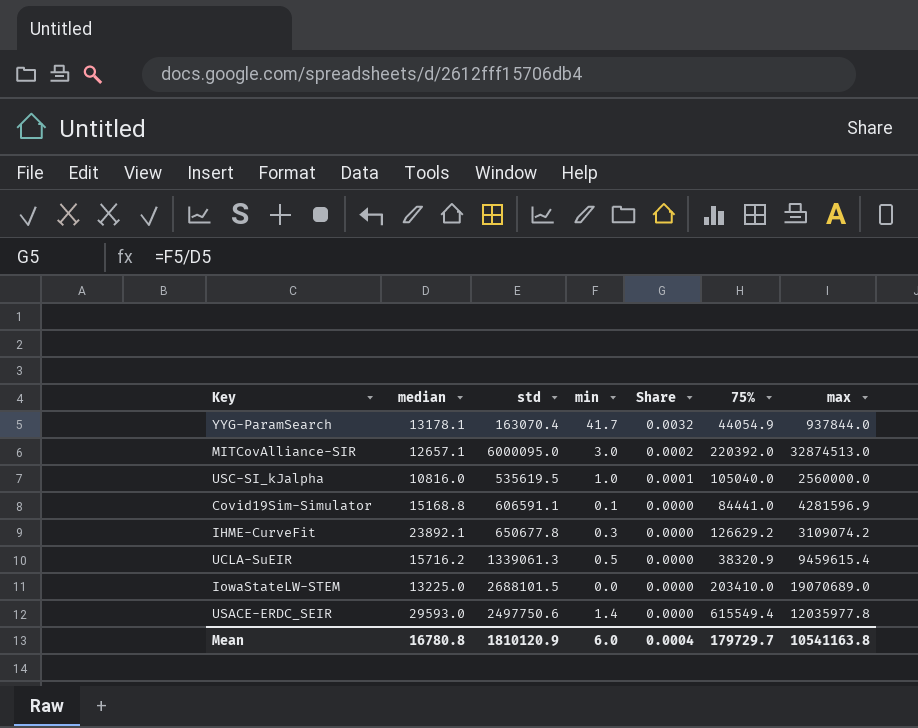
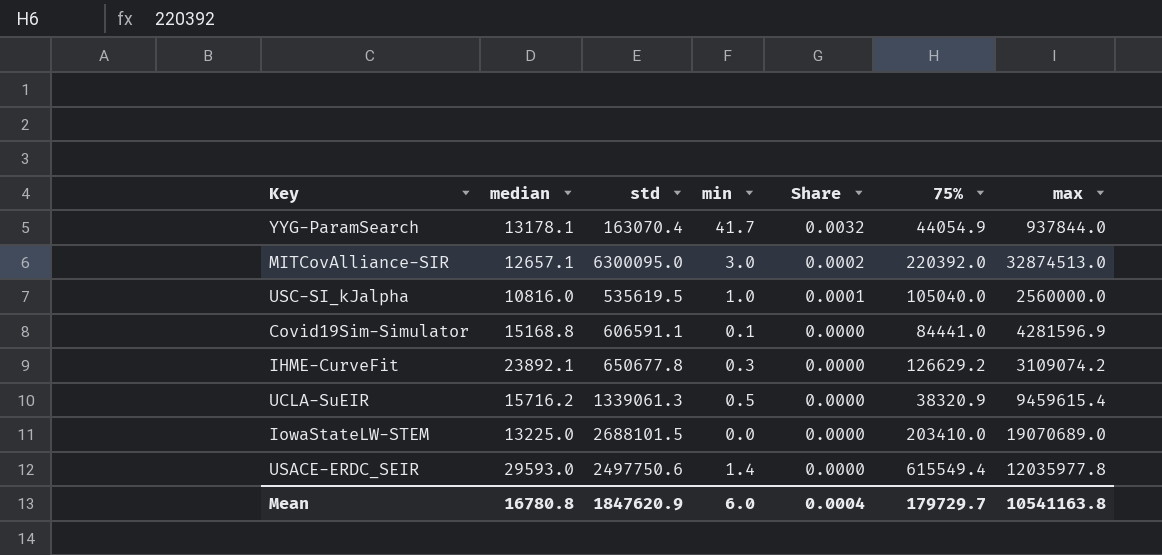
MITCovAlliance-SIR | std: 6000095.0 -> 6300095.0
Mean | std: 1810120.9 -> 1847620.9

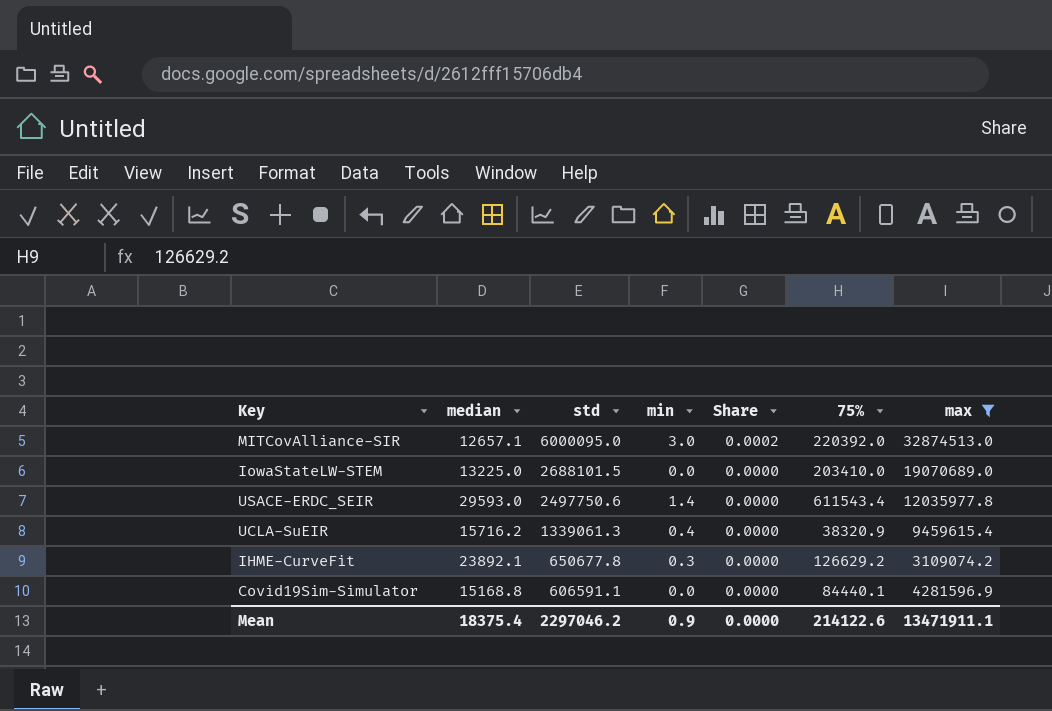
filter: none -> max >= 3109074.2
row order: Share descending -> std descending
MITCovAlliance-SIR | std: 6300095.0 -> 6000095.0
USACE-ERDC_SEIR | 75%: 615549.4 -> 611543.4
UCLA-SuEIR | min: 0.5 -> 0.4
Covid19Sim-Simulator | min: 0.1 -> 0.0
Covid19Sim-Simulator | 75%: 84441.0 -> 84440.1
Mean | median: 16780.8 -> 18375.4
Mean | std: 1847620.9 -> 2297046.2
Mean | min: 6.0 -> 0.9
Mean | Share: 0.0004 -> 0.0000
Mean | 75%: 179729.7 -> 214122.6
Mean | max: 10541163.8 -> 13471911.1

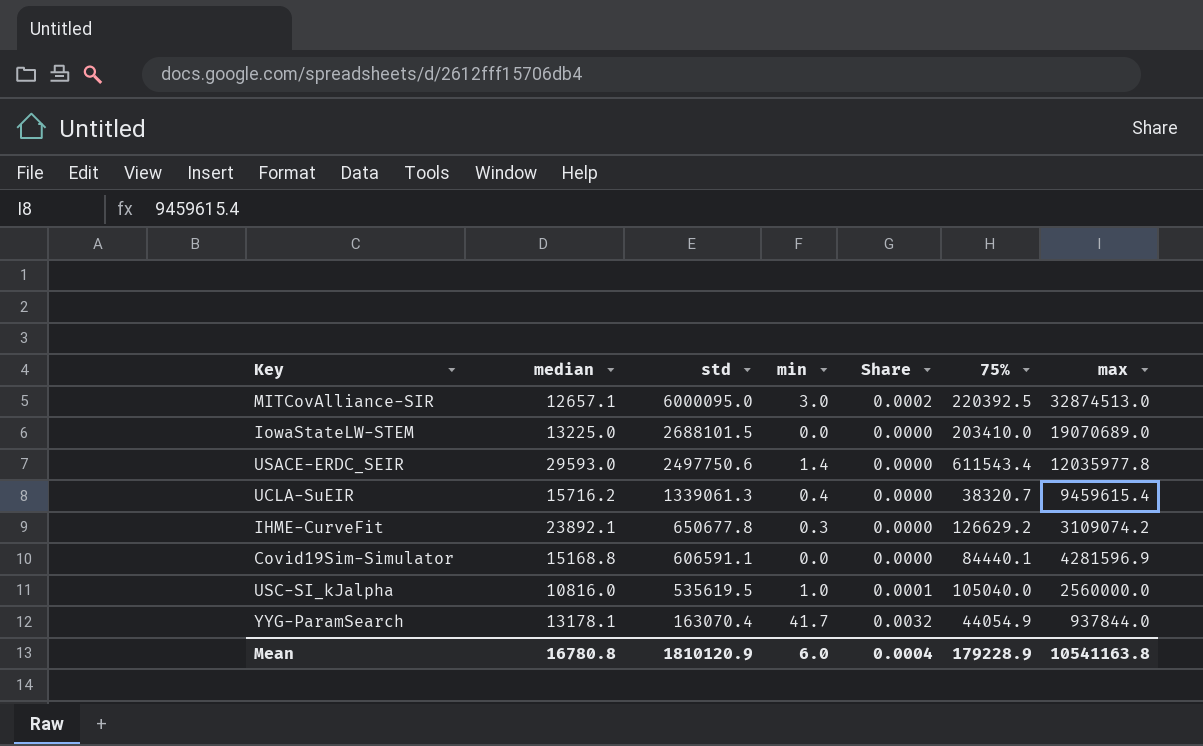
filter: max >= 3109074.2 -> none
MITCovAlliance-SIR | 75%: 220392.0 -> 220392.5
UCLA-SuEIR | 75%: 38320.9 -> 38320.7
Mean | median: 18375.4 -> 16780.8
Mean | std: 2297046.2 -> 1810120.9
Mean | min: 0.9 -> 6.0
Mean | Share: 0.0000 -> 0.0004
Mean | 75%: 214122.6 -> 179228.9
Mean | max: 13471911.1 -> 10541163.8

